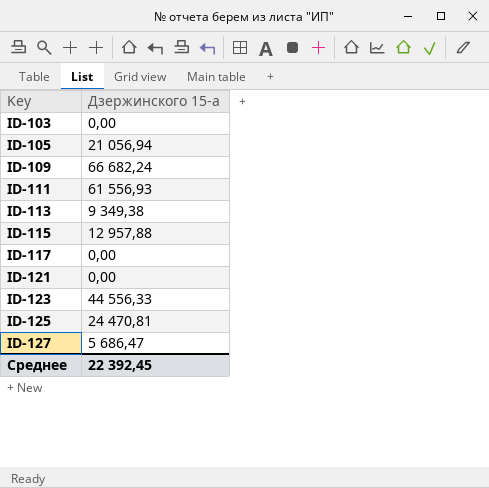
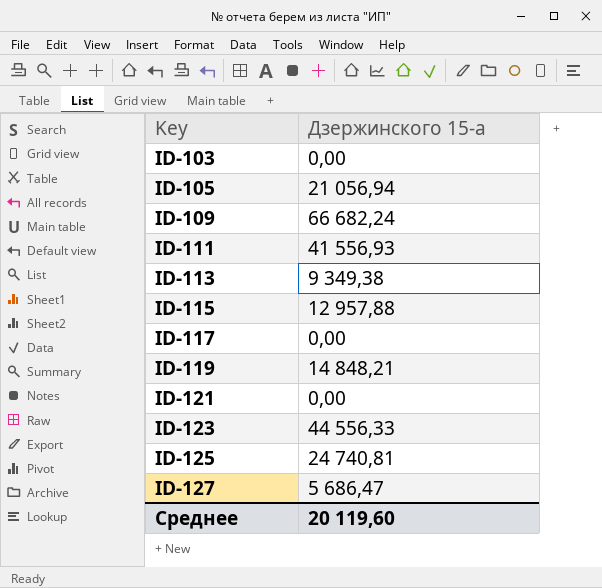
ID-111 | Дзержинского 15-а: 61 556,93 -> 41 556,93
row ID-119: none -> 14 848,21
ID-125 | Дзержинского 15-а: 24 470,81 -> 24 740,81
Среднее | Дзержинского 15-а: 22 392,45 -> 20 119,60

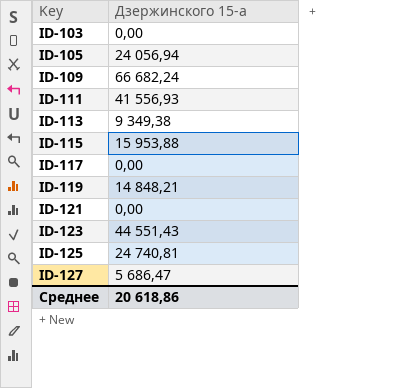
ID-105 | Дзержинского 15-а: 21 056,94 -> 24 056,94
ID-115 | Дзержинского 15-а: 12 957,88 -> 15 953,88
ID-123 | Дзержинского 15-а: 44 556,33 -> 44 551,43
Среднее | Дзержинского 15-а: 20 119,60 -> 20 618,86

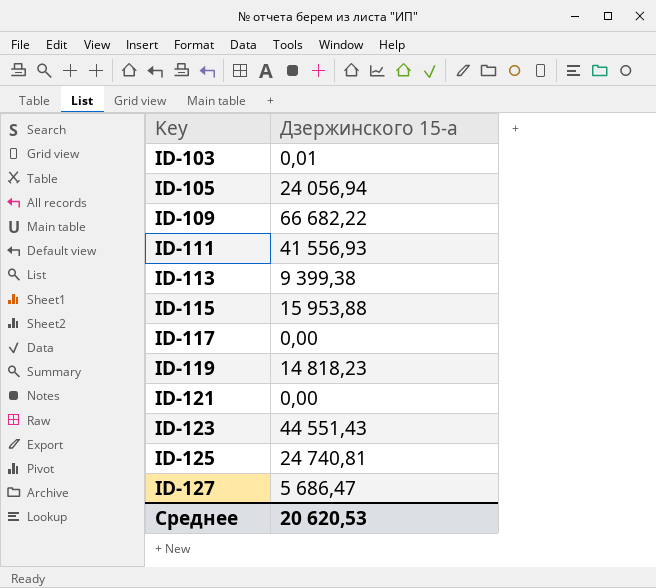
ID-103 | Дзержинского 15-а: 0,00 -> 0,01
ID-109 | Дзержинского 15-а: 66 682,24 -> 66 682,22
ID-113 | Дзержинского 15-а: 9 349,38 -> 9 399,38
ID-119 | Дзержинского 15-а: 14 848,21 -> 14 818,23
Среднее | Дзержинского 15-а: 20 618,86 -> 20 620,53

